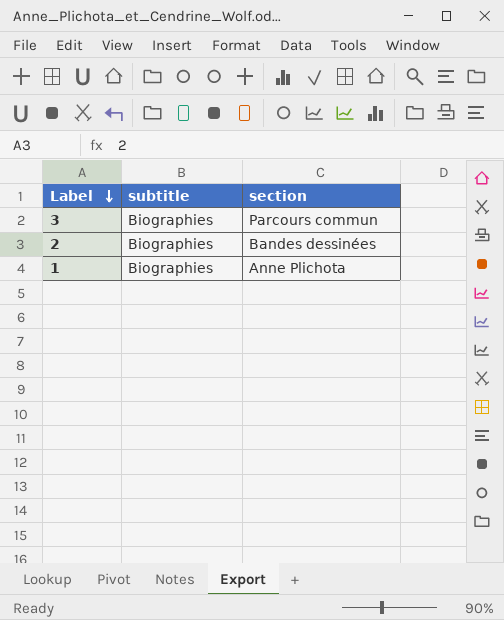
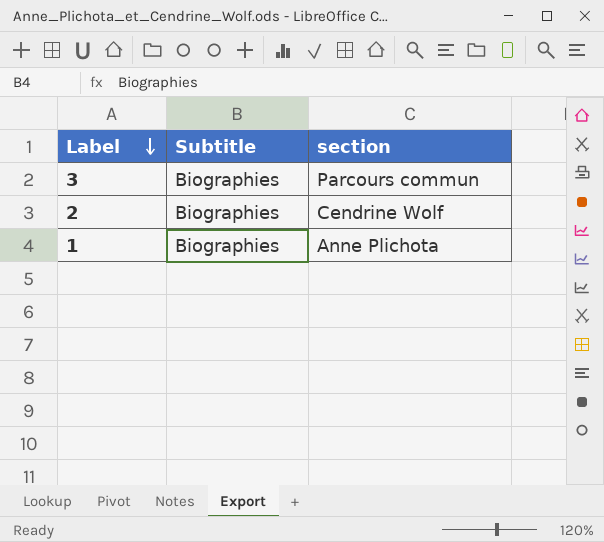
column name: subtitle -> Subtitle
2 | section: Bandes dessinées -> Cendrine Wolf

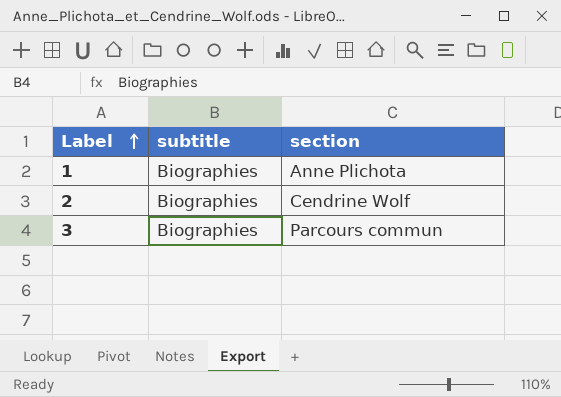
row order: Label descending -> Label ascending
column name: Subtitle -> subtitle

